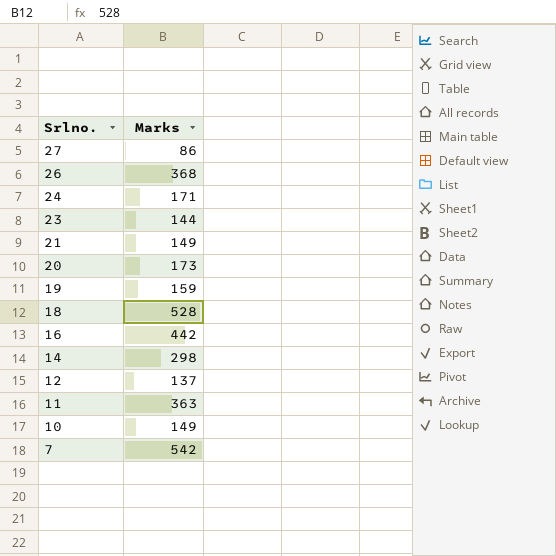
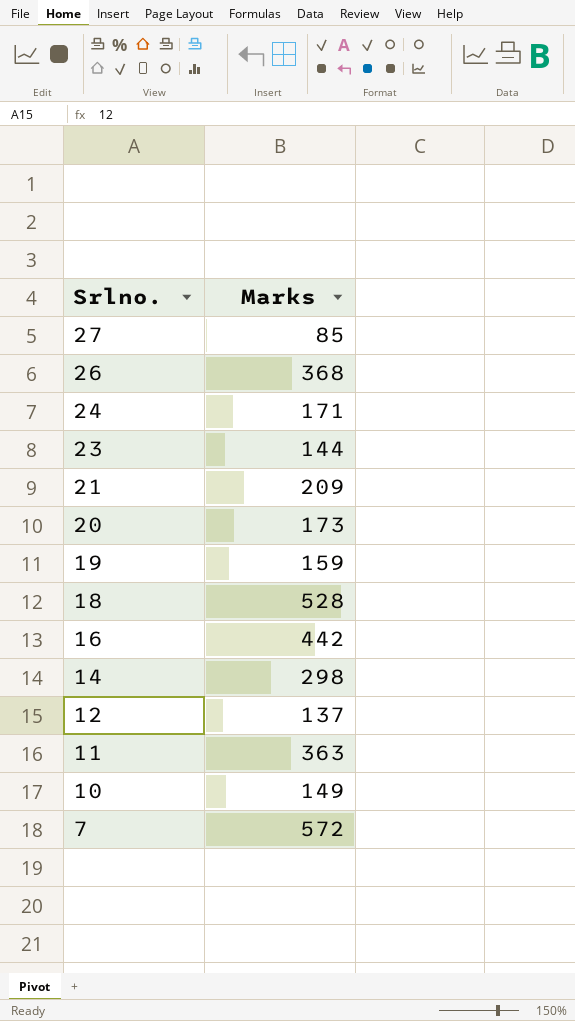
27 | Marks: 86 -> 85
21 | Marks: 149 -> 209
7 | Marks: 542 -> 572

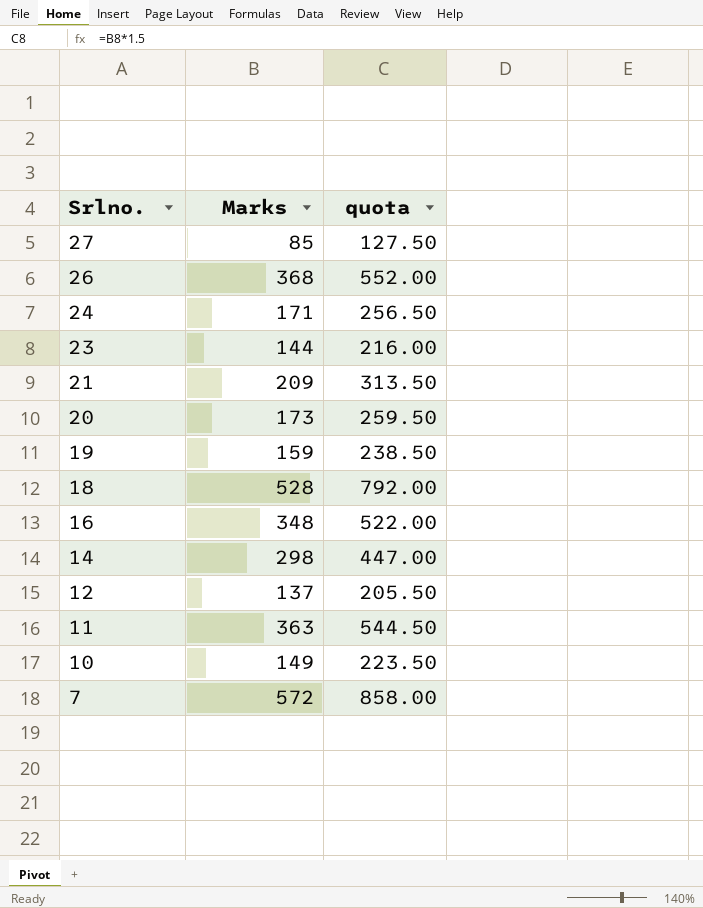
column quota | formula: none -> [Marks] * 1.5
16 | Marks: 442 -> 348

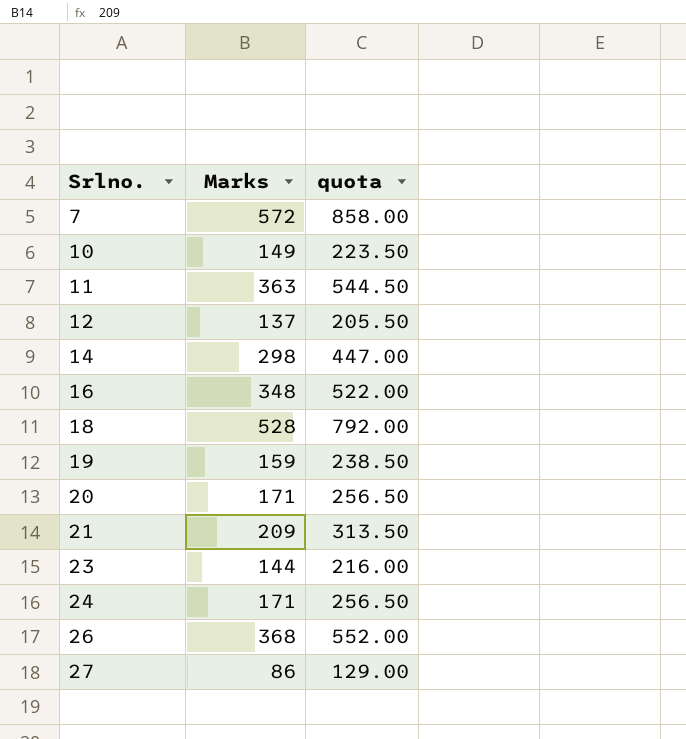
row order: Srlno. descending -> Srlno. ascending
20 | Marks: 173 -> 171
20 | quota: 259.50 -> 256.50
27 | Marks: 85 -> 86
27 | quota: 127.50 -> 129.00

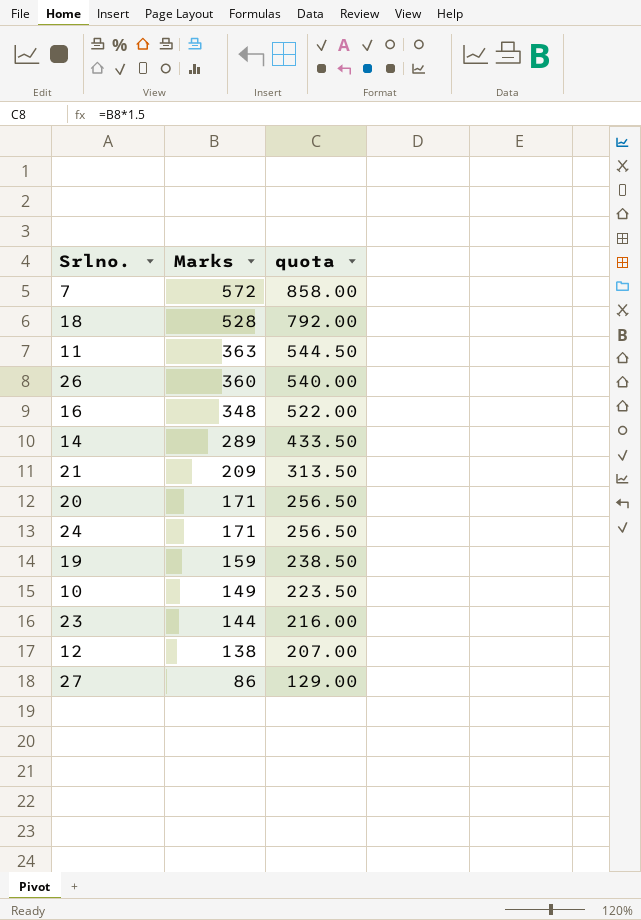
row order: Srlno. ascending -> Marks descending
26 | Marks: 368 -> 360
26 | quota: 552.00 -> 540.00
14 | Marks: 298 -> 289
14 | quota: 447.00 -> 433.50
12 | Marks: 137 -> 138
12 | quota: 205.50 -> 207.00

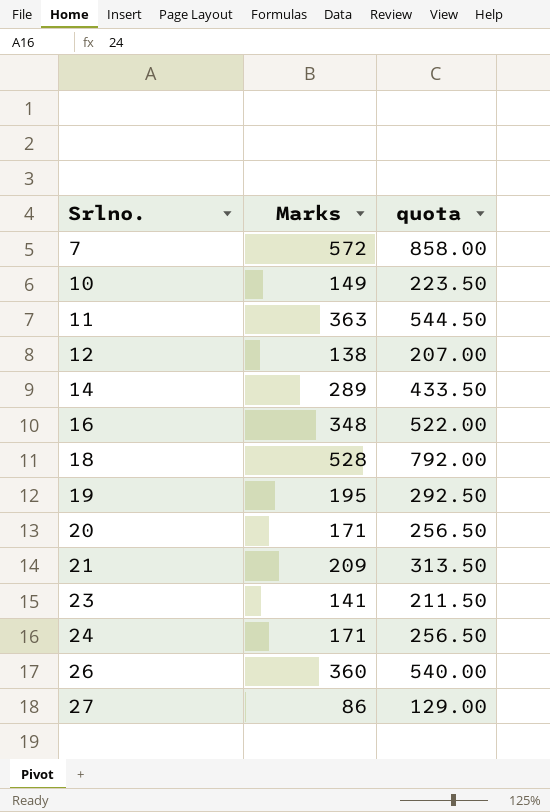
row order: Marks descending -> Srlno. ascending
19 | Marks: 159 -> 195
19 | quota: 238.50 -> 292.50
23 | Marks: 144 -> 141
23 | quota: 216.00 -> 211.50

